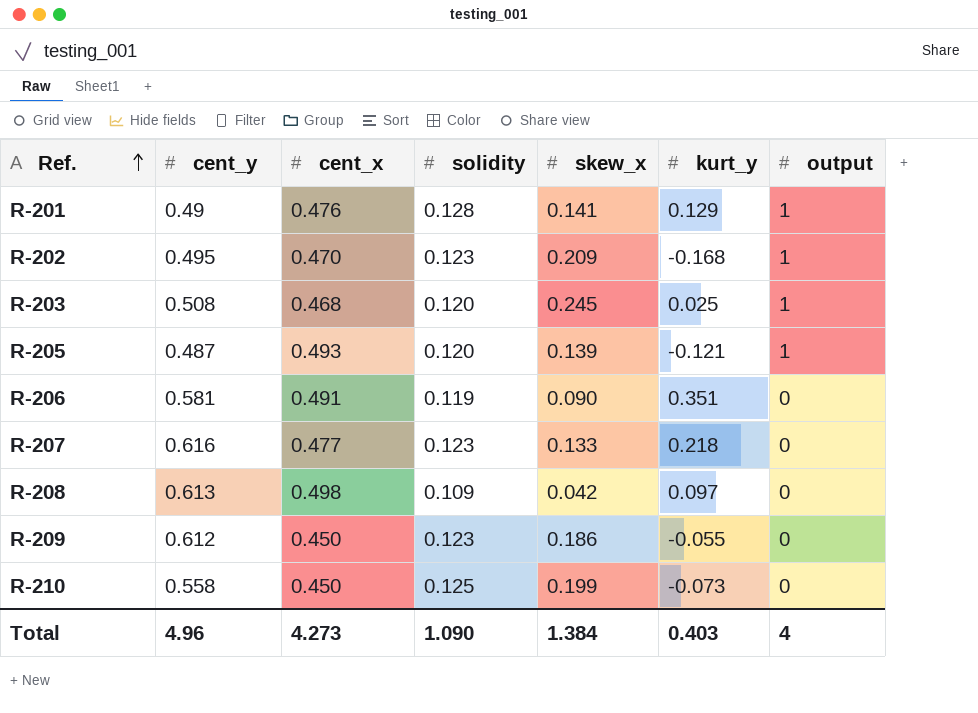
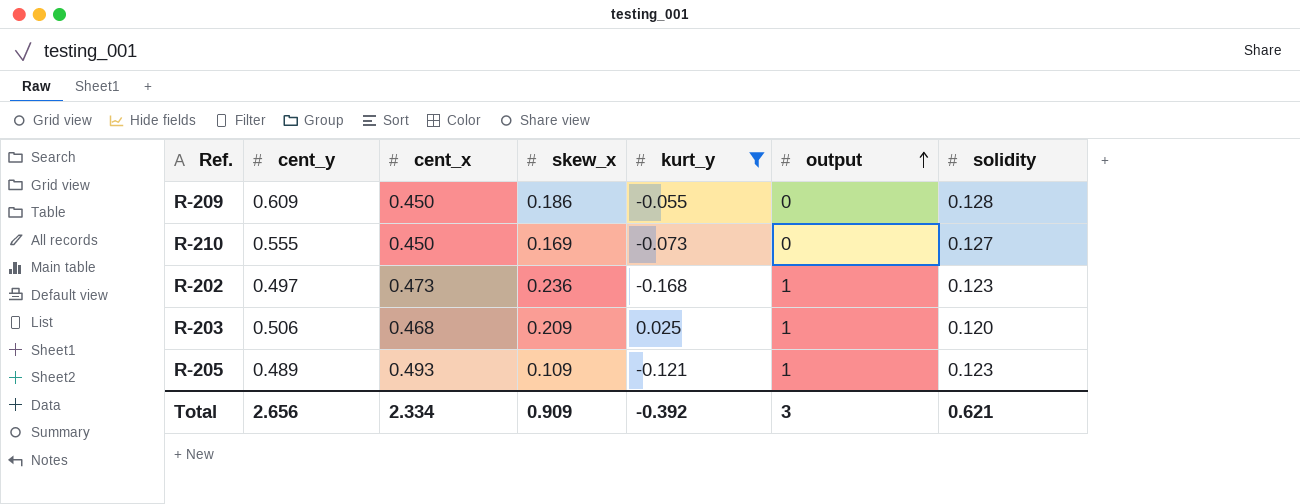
filter: none -> kurt_y <= 0.025
row order: Ref. ascending -> output ascending
column solidity | position: 4 -> 7
R-209 | cent_y: 0.612 -> 0.609
R-209 | solidity: 0.123 -> 0.128
R-210 | cent_y: 0.558 -> 0.555
R-210 | skew_x: 0.199 -> 0.169
R-210 | solidity: 0.125 -> 0.127
R-202 | cent_y: 0.495 -> 0.497
R-202 | cent_x: 0.470 -> 0.473
R-202 | skew_x: 0.209 -> 0.236
R-203 | cent_y: 0.508 -> 0.506
R-203 | skew_x: 0.245 -> 0.209
R-205 | cent_y: 0.487 -> 0.489
R-205 | skew_x: 0.139 -> 0.109
R-205 | solidity: 0.120 -> 0.123
Total | cent_y: 4.96 -> 2.656
Total | cent_x: 4.273 -> 2.334
Total | skew_x: 1.384 -> 0.909
Total | kurt_y: 0.403 -> -0.392
Total | output: 4 -> 3
Total | solidity: 1.090 -> 0.621

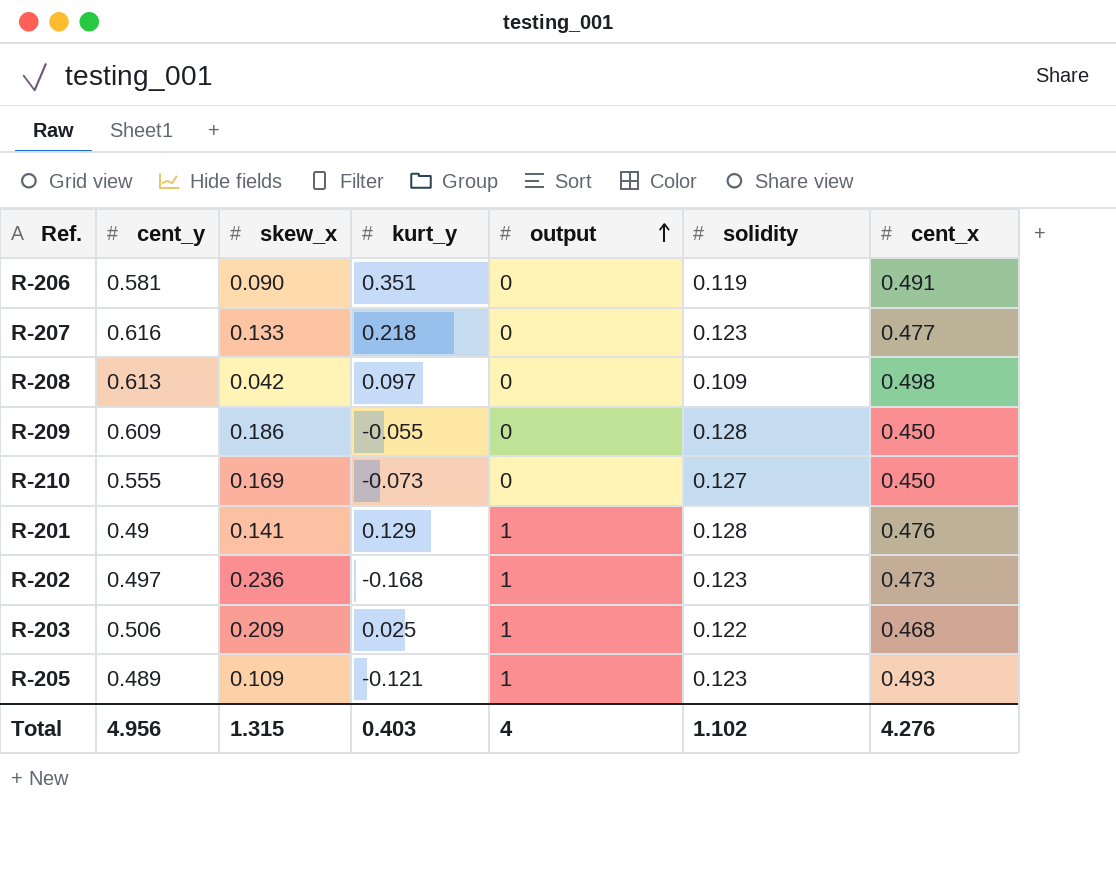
filter: kurt_y <= 0.025 -> none
column cent_x | position: 3 -> 7
R-203 | solidity: 0.120 -> 0.122
Total | cent_y: 2.656 -> 4.956
Total | skew_x: 0.909 -> 1.315
Total | kurt_y: -0.392 -> 0.403
Total | output: 3 -> 4
Total | solidity: 0.621 -> 1.102
Total | cent_x: 2.334 -> 4.276

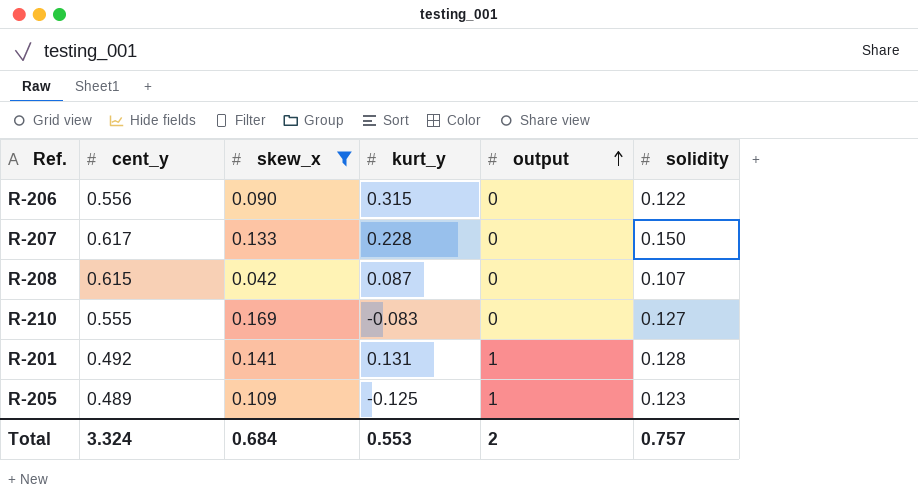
filter: none -> skew_x <= 0.169
column cent_x | position: 7 -> none
R-206 | cent_y: 0.581 -> 0.556
R-206 | kurt_y: 0.351 -> 0.315
R-206 | solidity: 0.119 -> 0.122
R-207 | cent_y: 0.616 -> 0.617
R-207 | kurt_y: 0.218 -> 0.228
R-207 | solidity: 0.123 -> 0.150
R-208 | cent_y: 0.613 -> 0.615
R-208 | kurt_y: 0.097 -> 0.087
R-208 | solidity: 0.109 -> 0.107
R-210 | kurt_y: -0.073 -> -0.083
R-201 | cent_y: 0.49 -> 0.492
R-201 | kurt_y: 0.129 -> 0.131
R-205 | kurt_y: -0.121 -> -0.125
Total | cent_y: 4.956 -> 3.324
Total | skew_x: 1.315 -> 0.684
Total | kurt_y: 0.403 -> 0.553
Total | output: 4 -> 2
Total | solidity: 1.102 -> 0.757

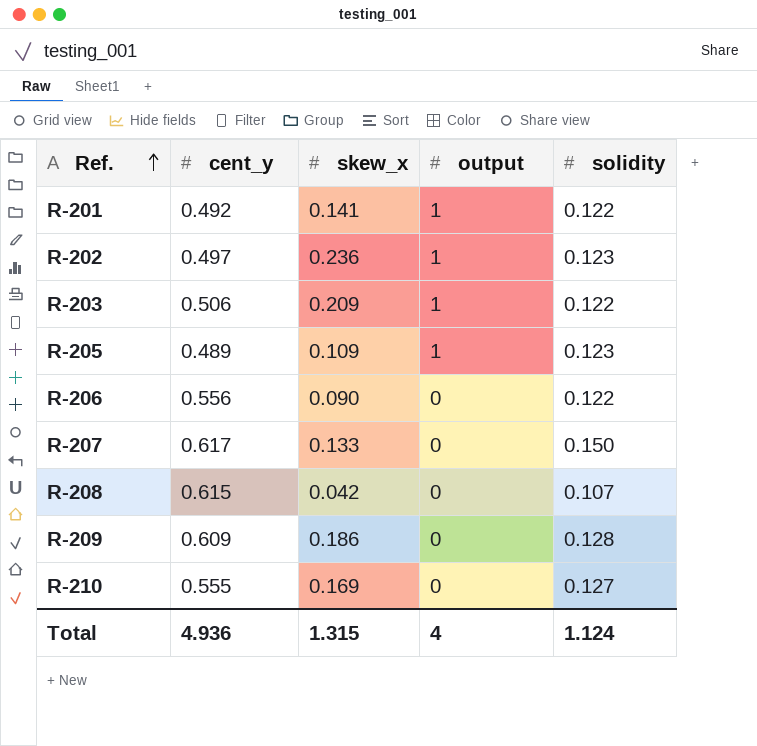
filter: skew_x <= 0.169 -> none
row order: output ascending -> Ref. ascending
column kurt_y | position: 4 -> none
R-201 | solidity: 0.128 -> 0.122
Total | cent_y: 3.324 -> 4.936
Total | skew_x: 0.684 -> 1.315
Total | output: 2 -> 4
Total | solidity: 0.757 -> 1.124

